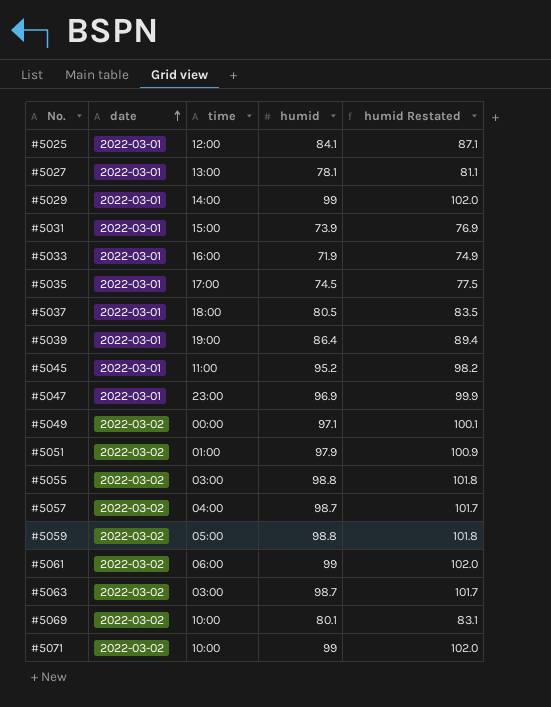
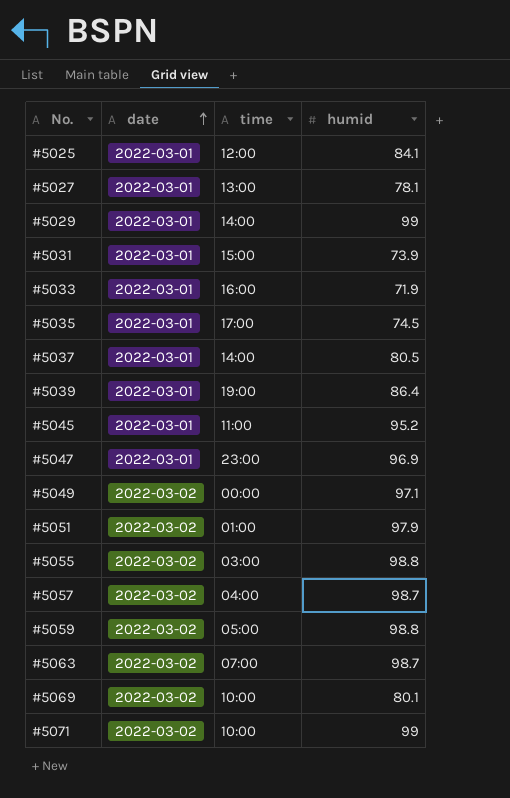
column humid Restated | formula: [humid] + 3 -> none
row #5061: 2022-03-02 | 06:00 | 99 | 102.0 -> none
#5037 | time: 18:00 -> 14:00
#5063 | time: 03:00 -> 07:00

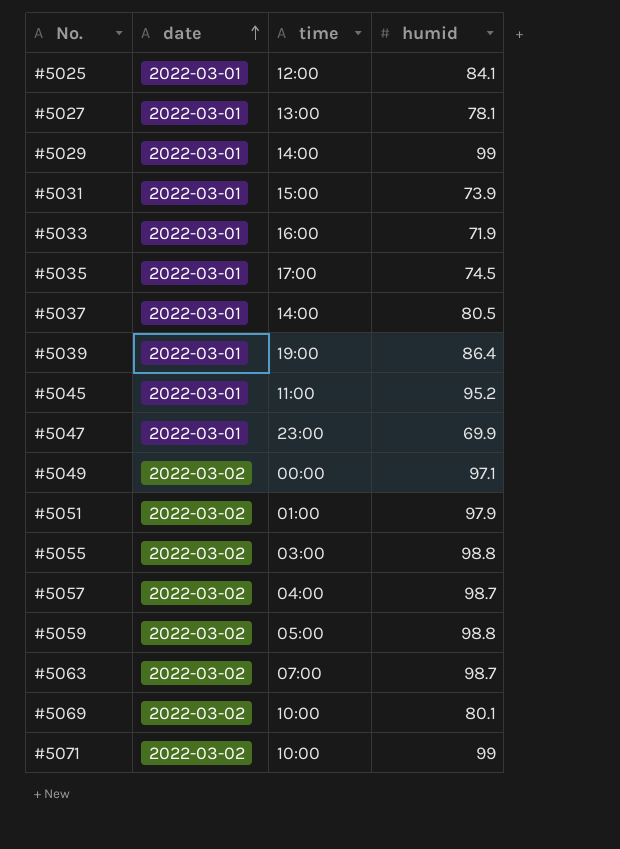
#5047 | humid: 96.9 -> 69.9

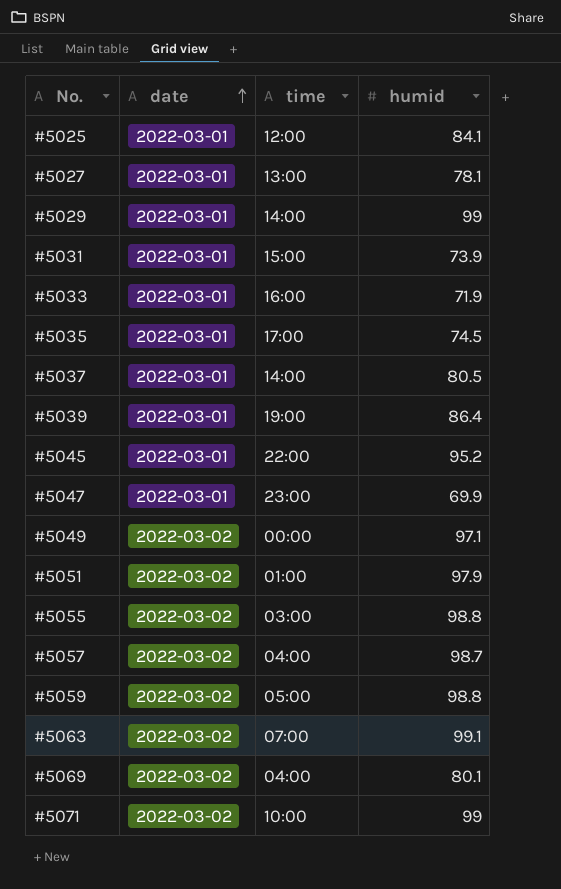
#5045 | time: 11:00 -> 22:00
#5063 | humid: 98.7 -> 99.1
#5069 | time: 10:00 -> 04:00

